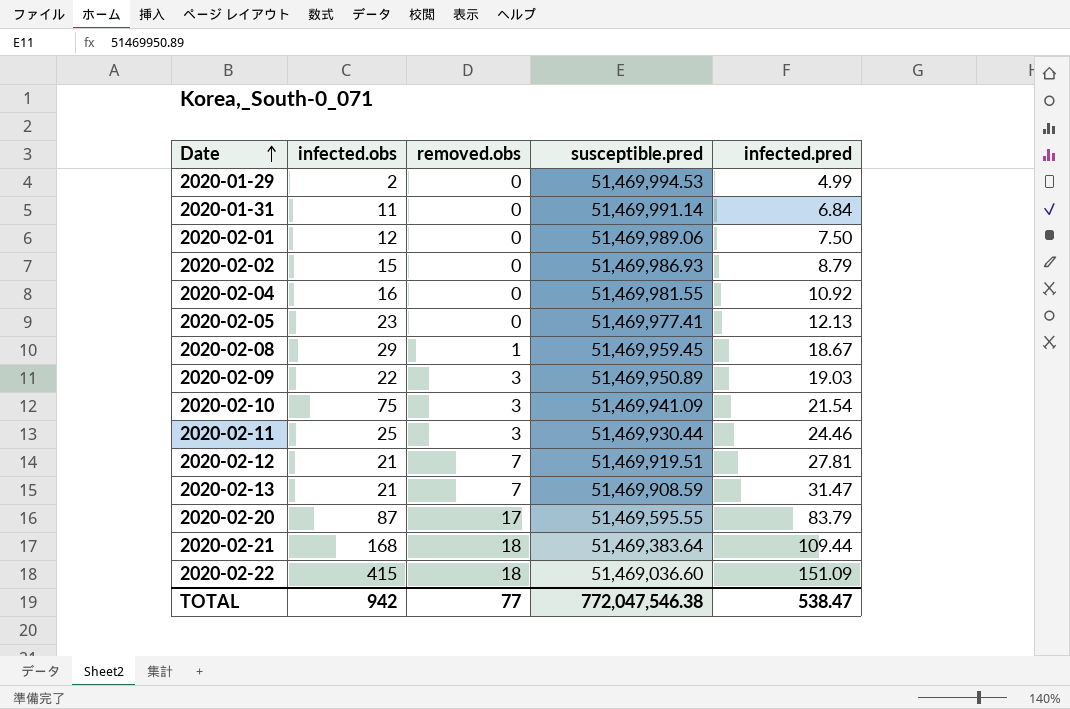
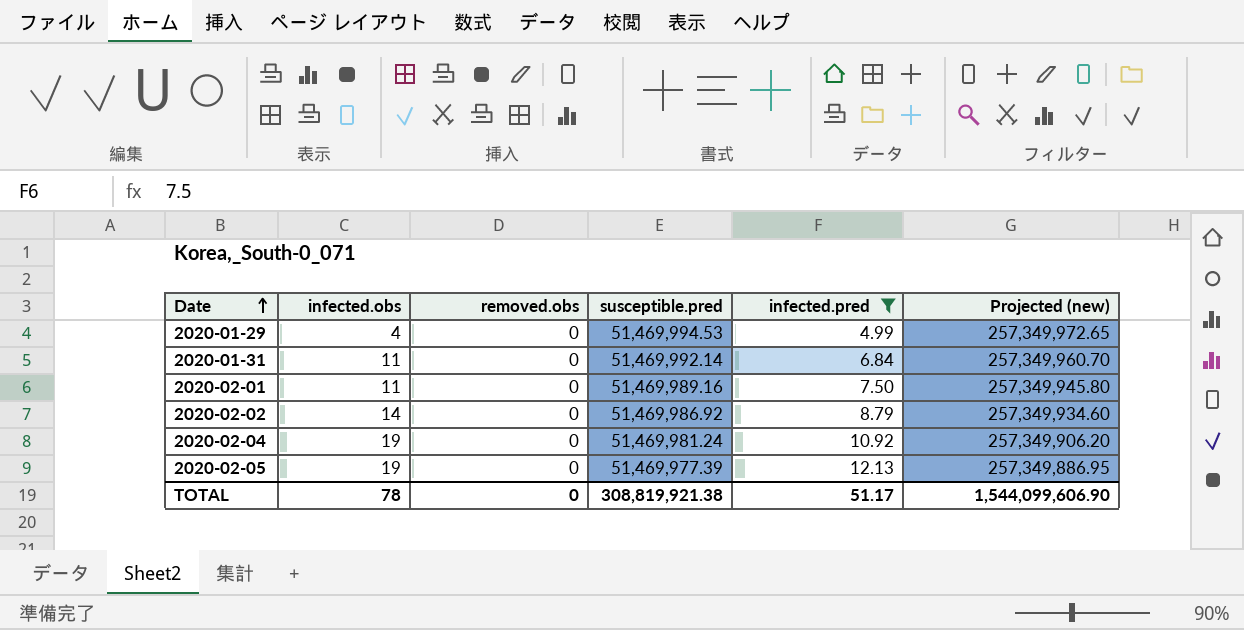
filter: none -> infected.pred <= 12.13
column Projected (new) | formula: none -> [susceptible.pred] * 5
2020-01-29 | infected.obs: 2 -> 4
2020-01-31 | susceptible.pred: 51,469,991.14 -> 51,469,992.14
2020-02-01 | infected.obs: 12 -> 11
2020-02-01 | susceptible.pred: 51,469,989.06 -> 51,469,989.16
2020-02-02 | infected.obs: 15 -> 14
2020-02-02 | susceptible.pred: 51,469,986.93 -> 51,469,986.92
2020-02-04 | infected.obs: 16 -> 19
2020-02-04 | susceptible.pred: 51,469,981.55 -> 51,469,981.24
2020-02-05 | infected.obs: 23 -> 19
2020-02-05 | susceptible.pred: 51,469,977.41 -> 51,469,977.39
TOTAL | infected.obs: 942 -> 78
TOTAL | removed.obs: 77 -> 0
TOTAL | susceptible.pred: 772,047,546.38 -> 308,819,921.38
TOTAL | infected.pred: 538.47 -> 51.17

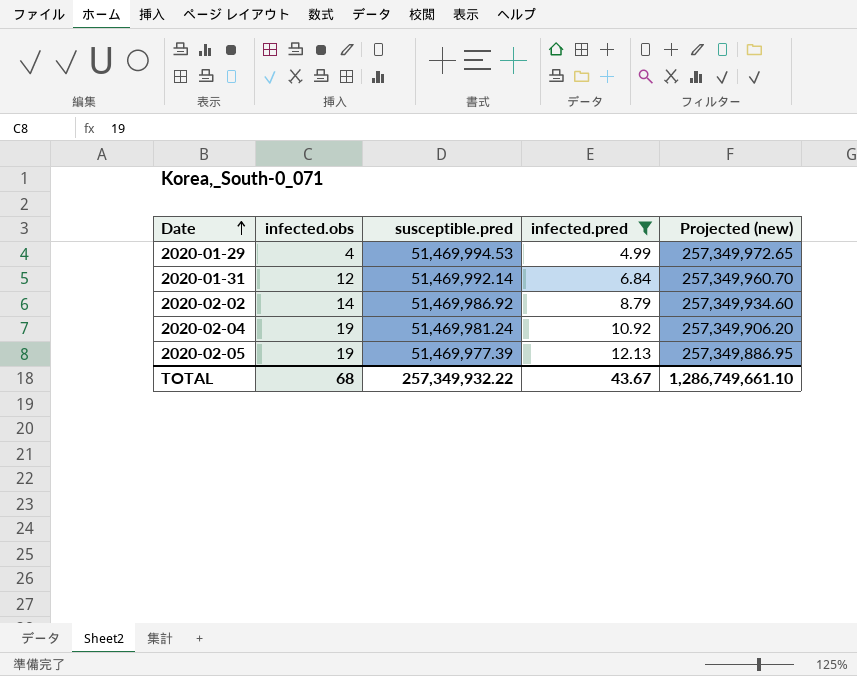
column removed.obs | position: 3 -> none
row 2020-02-01: 11 | 0 | 51,469,989.16 | 7.50 | 257,349,945.80 -> none
2020-01-31 | infected.obs: 11 -> 12
TOTAL | infected.obs: 78 -> 68
TOTAL | susceptible.pred: 308,819,921.38 -> 257,349,932.22
TOTAL | infected.pred: 51.17 -> 43.67
TOTAL | Projected (new): 1,544,099,606.90 -> 1,286,749,661.10

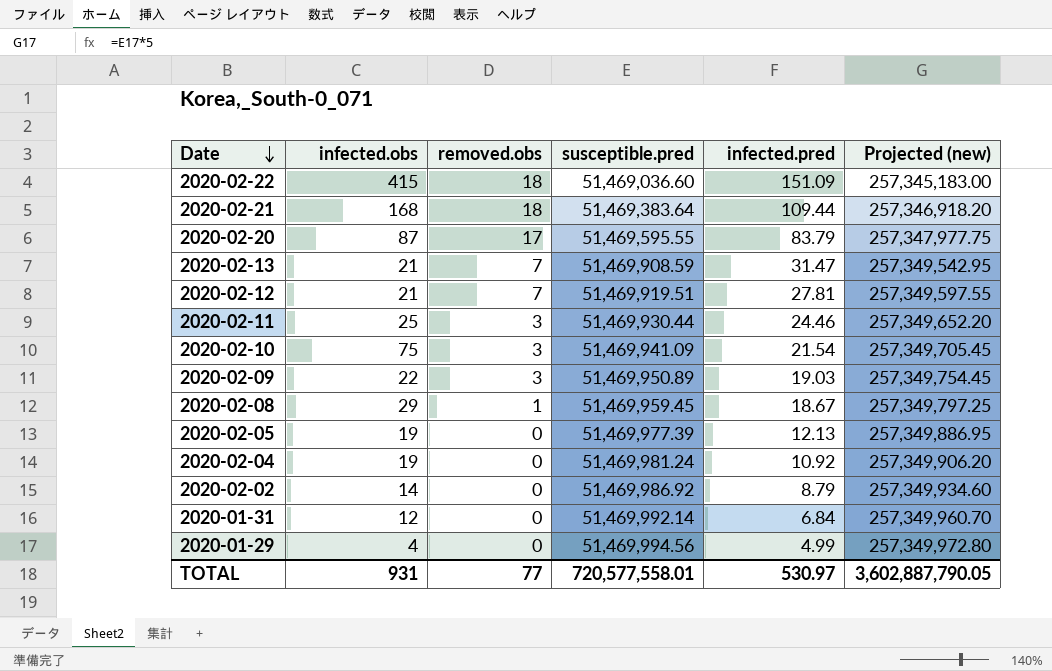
filter: infected.pred <= 12.13 -> none
row order: Date ascending -> Date descending
column removed.obs | position: none -> 3
2020-01-29 | susceptible.pred: 51,469,994.53 -> 51,469,994.56
2020-01-29 | Projected (new): 257,349,972.65 -> 257,349,972.80
TOTAL | infected.obs: 68 -> 931
TOTAL | susceptible.pred: 257,349,932.22 -> 720,577,558.01
TOTAL | infected.pred: 43.67 -> 530.97
TOTAL | Projected (new): 1,286,749,661.10 -> 3,602,887,790.05

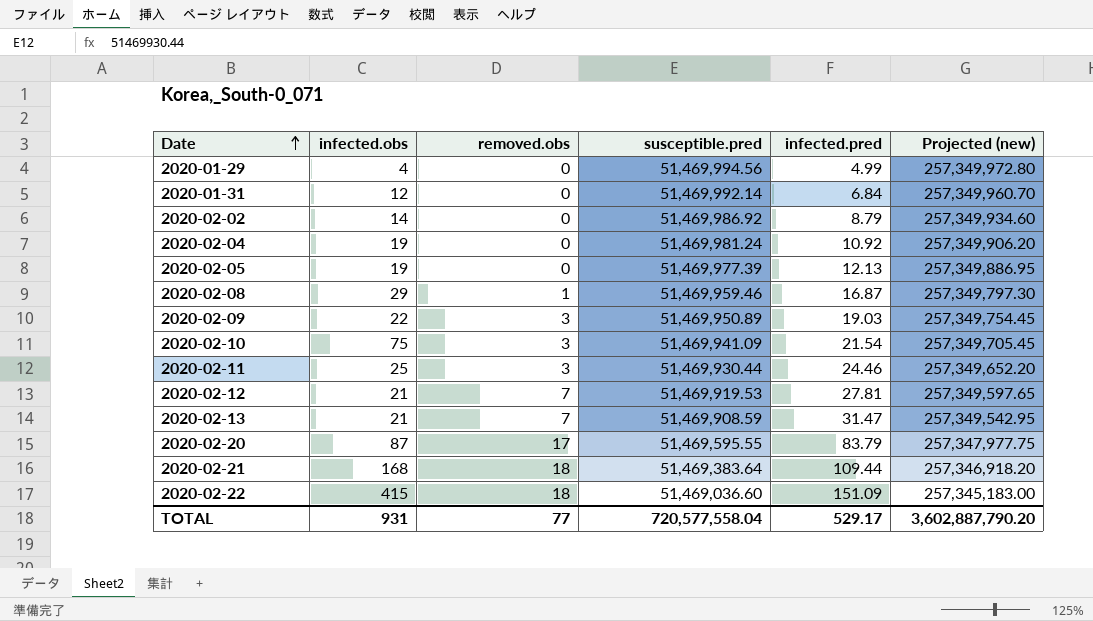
row order: Date descending -> Date ascending
2020-02-08 | susceptible.pred: 51,469,959.45 -> 51,469,959.46
2020-02-08 | infected.pred: 18.67 -> 16.87
2020-02-08 | Projected (new): 257,349,797.25 -> 257,349,797.30
2020-02-12 | susceptible.pred: 51,469,919.51 -> 51,469,919.53
2020-02-12 | Projected (new): 257,349,597.55 -> 257,349,597.65
TOTAL | susceptible.pred: 720,577,558.01 -> 720,577,558.04
TOTAL | infected.pred: 530.97 -> 529.17
TOTAL | Projected (new): 3,602,887,790.05 -> 3,602,887,790.20

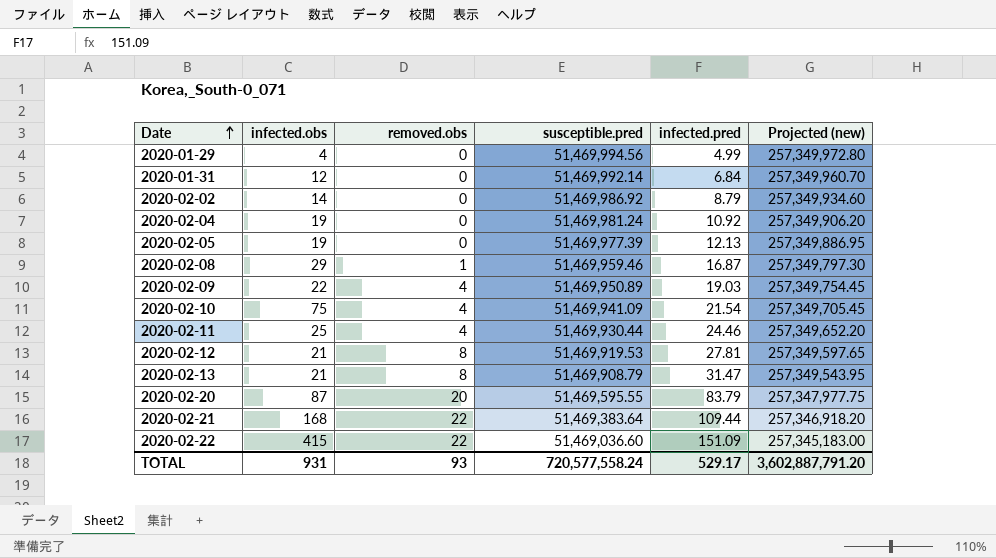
2020-02-09 | removed.obs: 3 -> 4
2020-02-10 | removed.obs: 3 -> 4
2020-02-11 | removed.obs: 3 -> 4
2020-02-12 | removed.obs: 7 -> 8
2020-02-13 | removed.obs: 7 -> 8
2020-02-13 | susceptible.pred: 51,469,908.59 -> 51,469,908.79
2020-02-13 | Projected (new): 257,349,542.95 -> 257,349,543.95
2020-02-20 | removed.obs: 17 -> 20
2020-02-21 | removed.obs: 18 -> 22
2020-02-22 | removed.obs: 18 -> 22
TOTAL | removed.obs: 77 -> 93
TOTAL | susceptible.pred: 720,577,558.04 -> 720,577,558.24
TOTAL | Projected (new): 3,602,887,790.20 -> 3,602,887,791.20

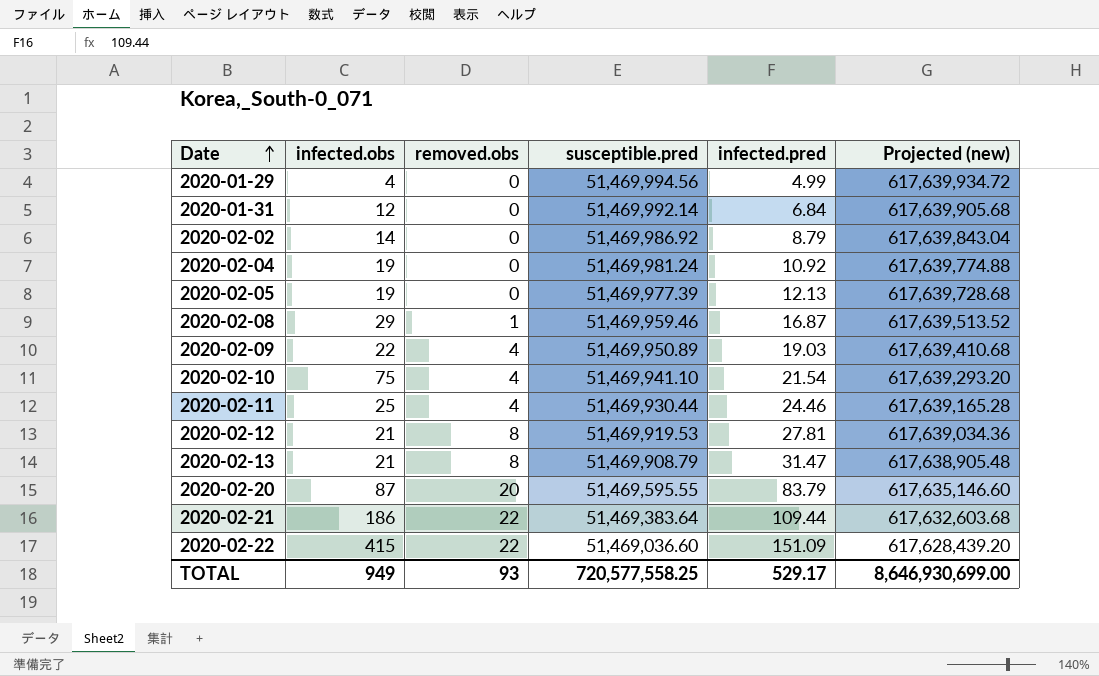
column Projected (new) | formula: [susceptible.pred] * 5 -> [susceptible.pred] * 12
2020-02-10 | susceptible.pred: 51,469,941.09 -> 51,469,941.10
2020-02-21 | infected.obs: 168 -> 186
TOTAL | infected.obs: 931 -> 949
TOTAL | susceptible.pred: 720,577,558.24 -> 720,577,558.25
TOTAL | Projected (new): 3,602,887,791.20 -> 8,646,930,699.00

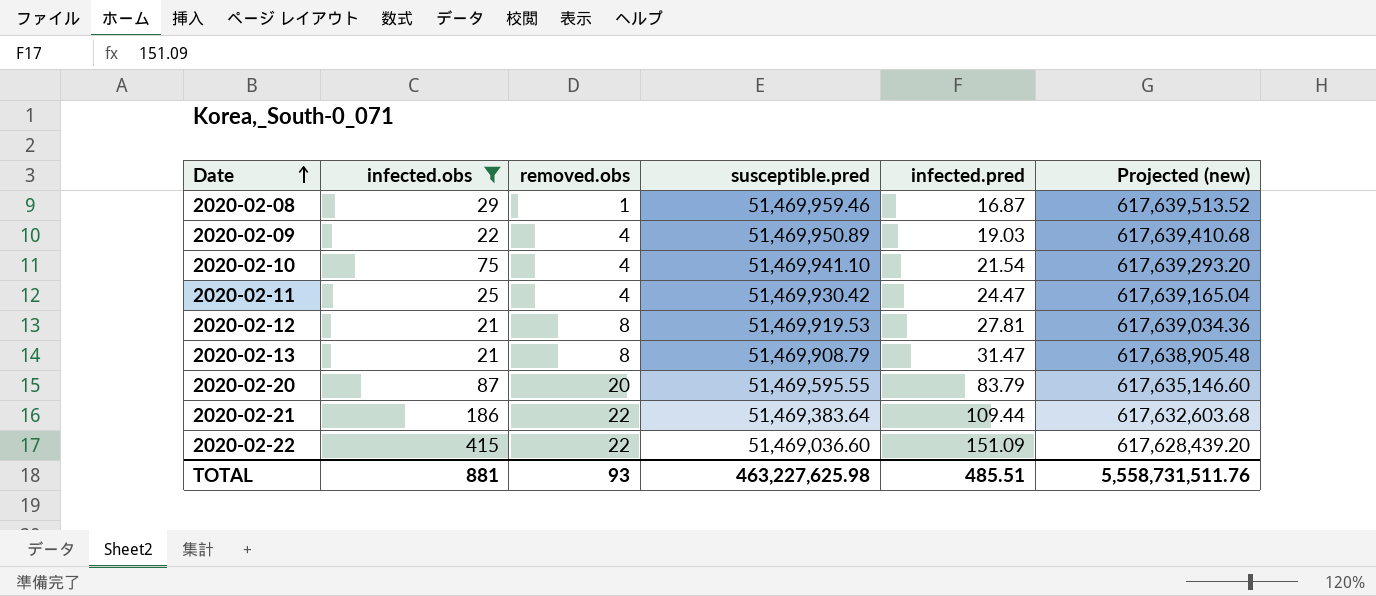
filter: none -> infected.obs >= 21
2020-02-11 | susceptible.pred: 51,469,930.44 -> 51,469,930.42
2020-02-11 | infected.pred: 24.46 -> 24.47
2020-02-11 | Projected (new): 617,639,165.28 -> 617,639,165.04
TOTAL | infected.obs: 949 -> 881
TOTAL | susceptible.pred: 720,577,558.25 -> 463,227,625.98
TOTAL | infected.pred: 529.17 -> 485.51
TOTAL | Projected (new): 8,646,930,699.00 -> 5,558,731,511.76

